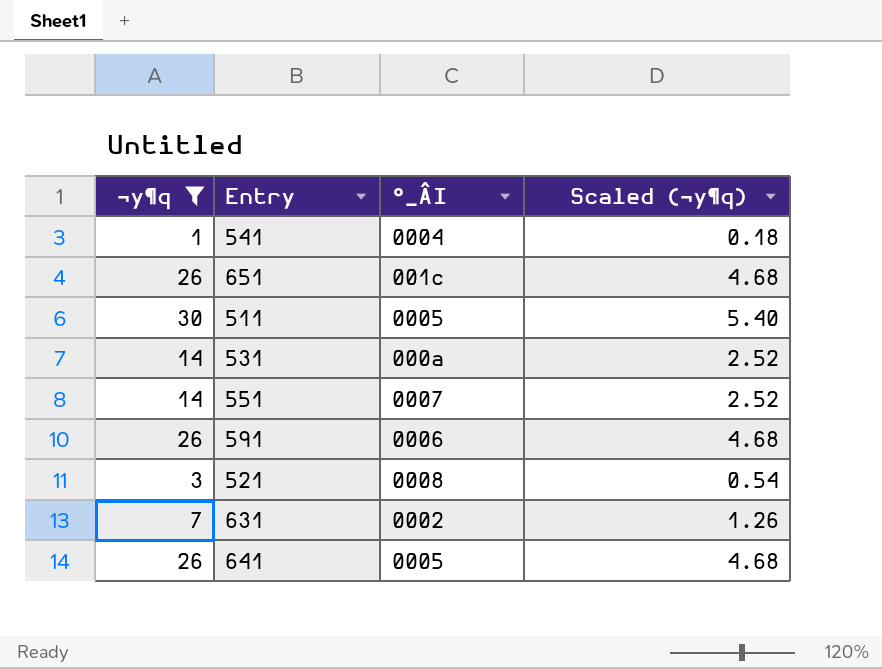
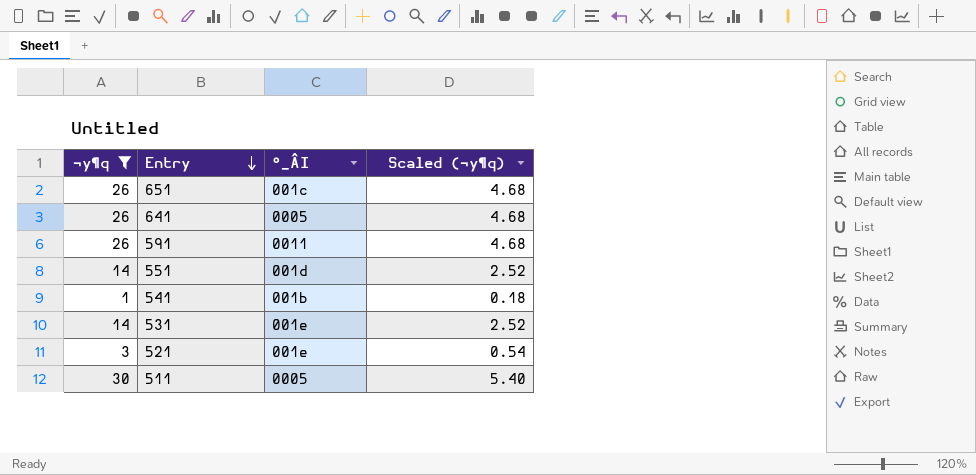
row order: none -> Entry descending
row 631: 7 | 0002 | 1.26 -> none
591 | °_ÂI: 0006 -> 0011
551 | °_ÂI: 0007 -> 001d
541 | °_ÂI: 0004 -> 001b
531 | °_ÂI: 000a -> 001e
521 | °_ÂI: 0008 -> 001e

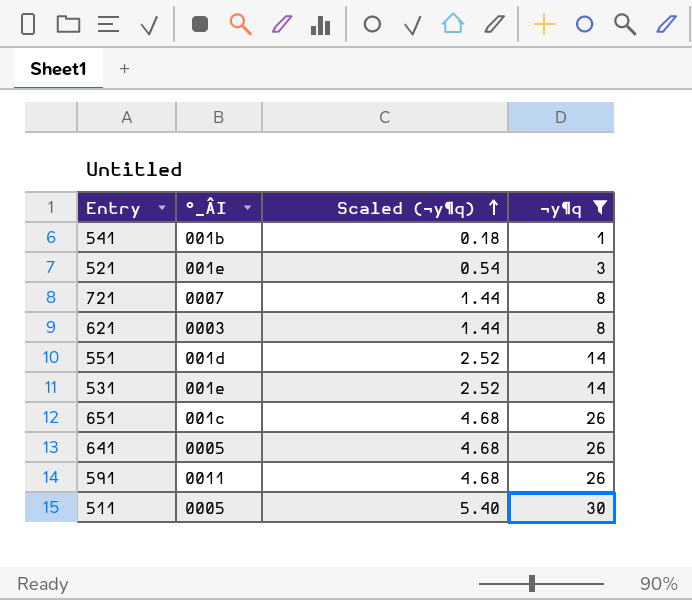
row order: Entry descending -> Scaled (¬y¶q) ascending
column ¬y¶q | position: 1 -> 4
row 721: none -> 0007 | 1.44 | 8
row 621: none -> 0003 | 1.44 | 8

